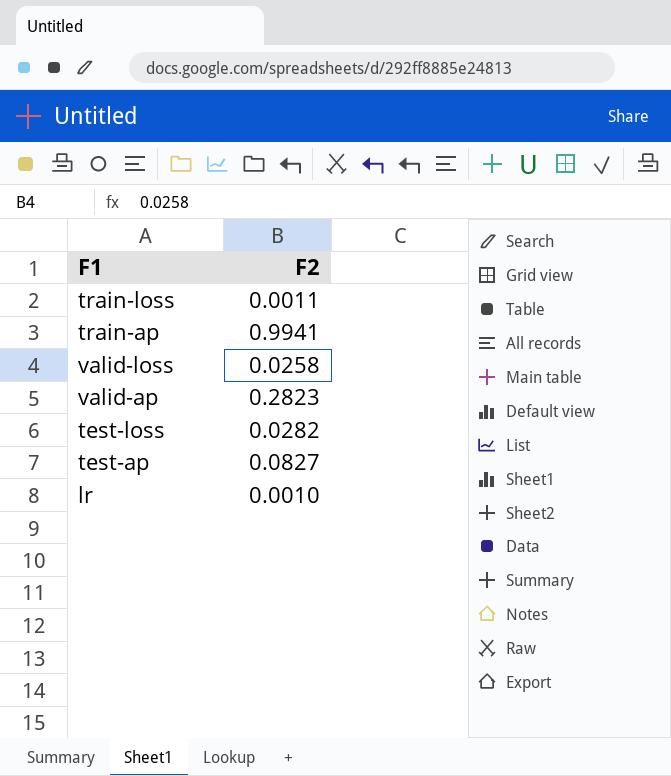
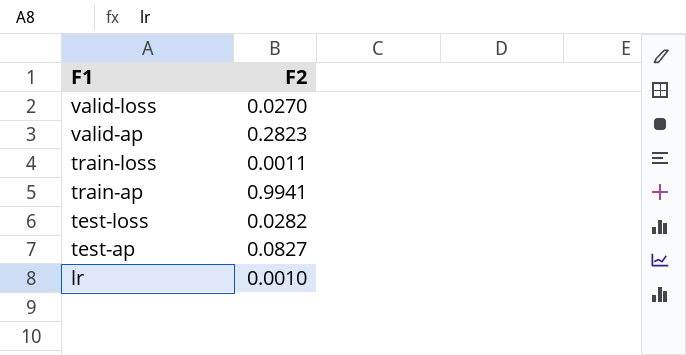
row order: none -> F1 descending
valid-loss | F2: 0.0258 -> 0.0270

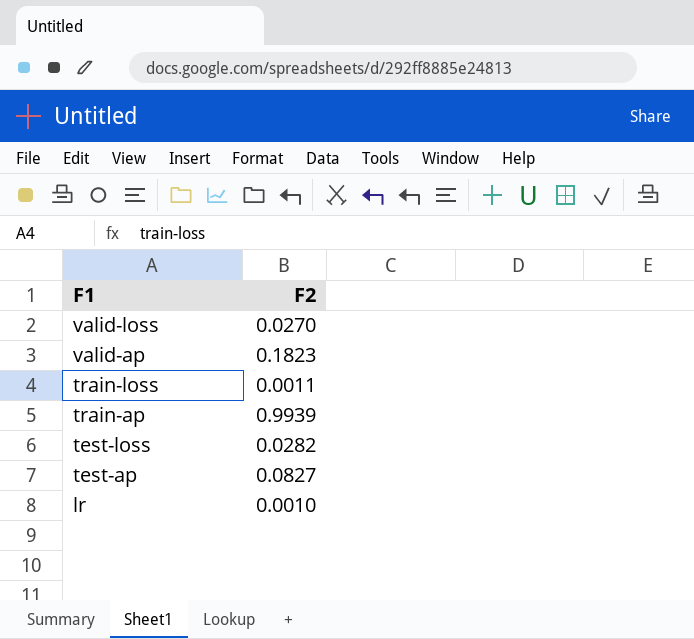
valid-ap | F2: 0.2823 -> 0.1823
train-ap | F2: 0.9941 -> 0.9939

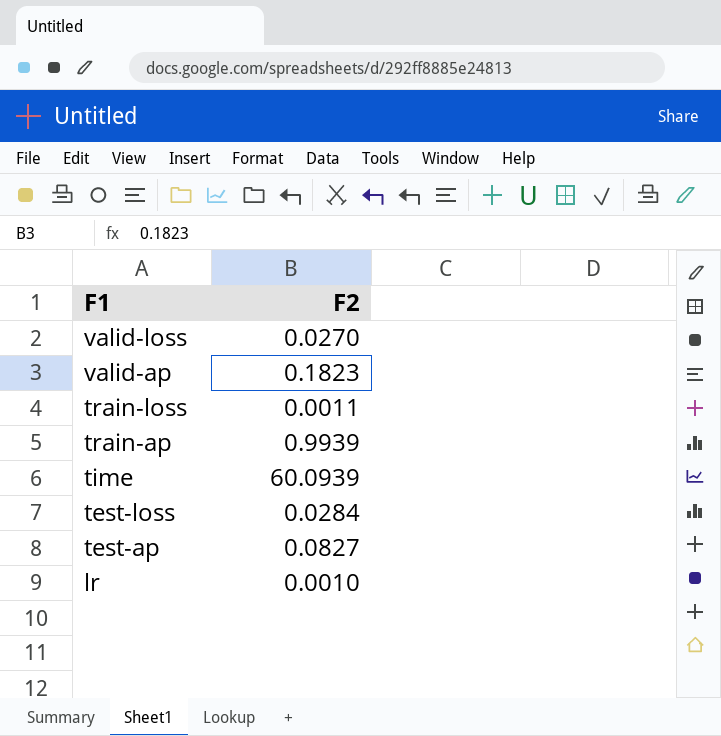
row time: none -> 60.0939
test-loss | F2: 0.0282 -> 0.0284

